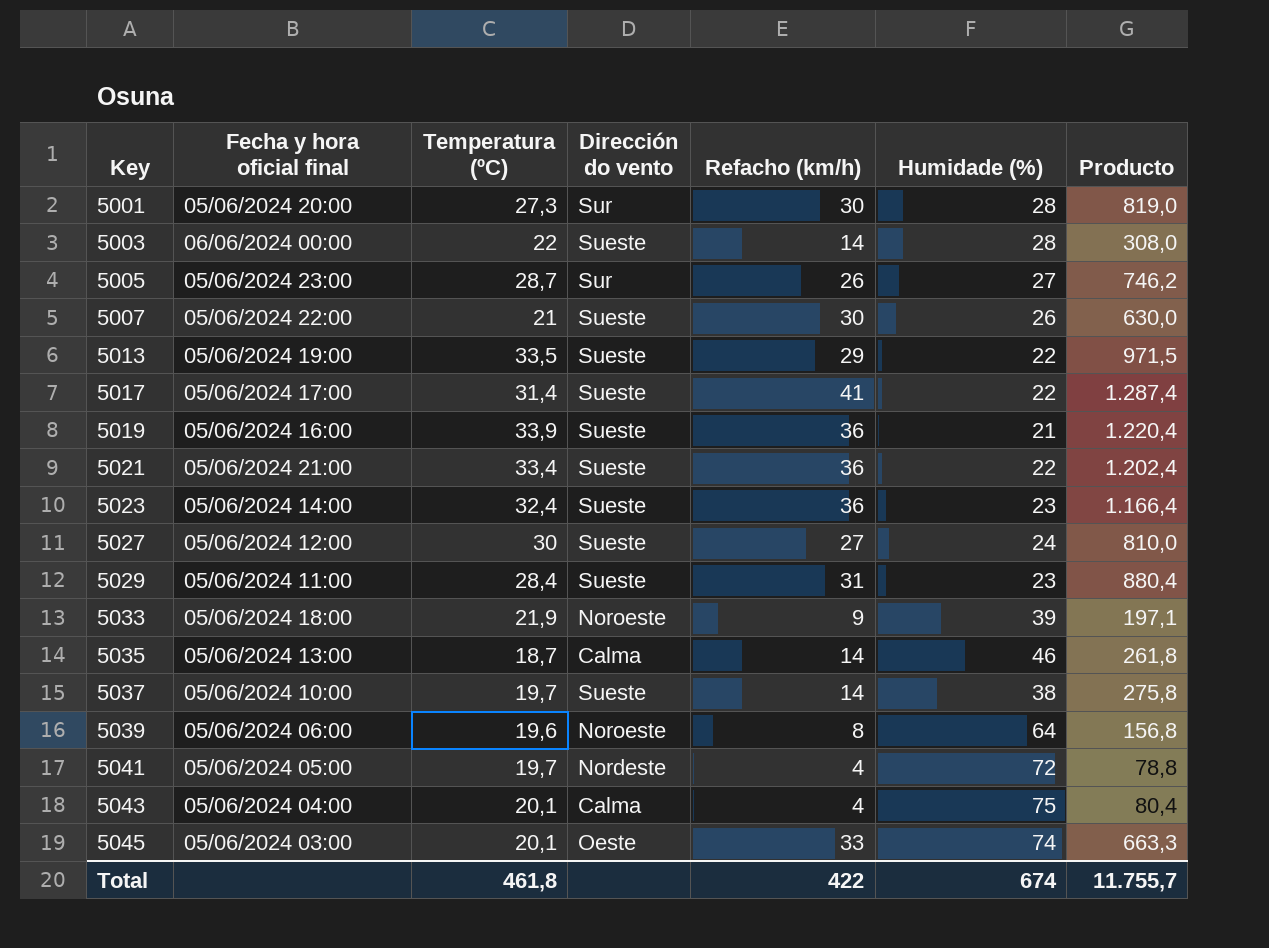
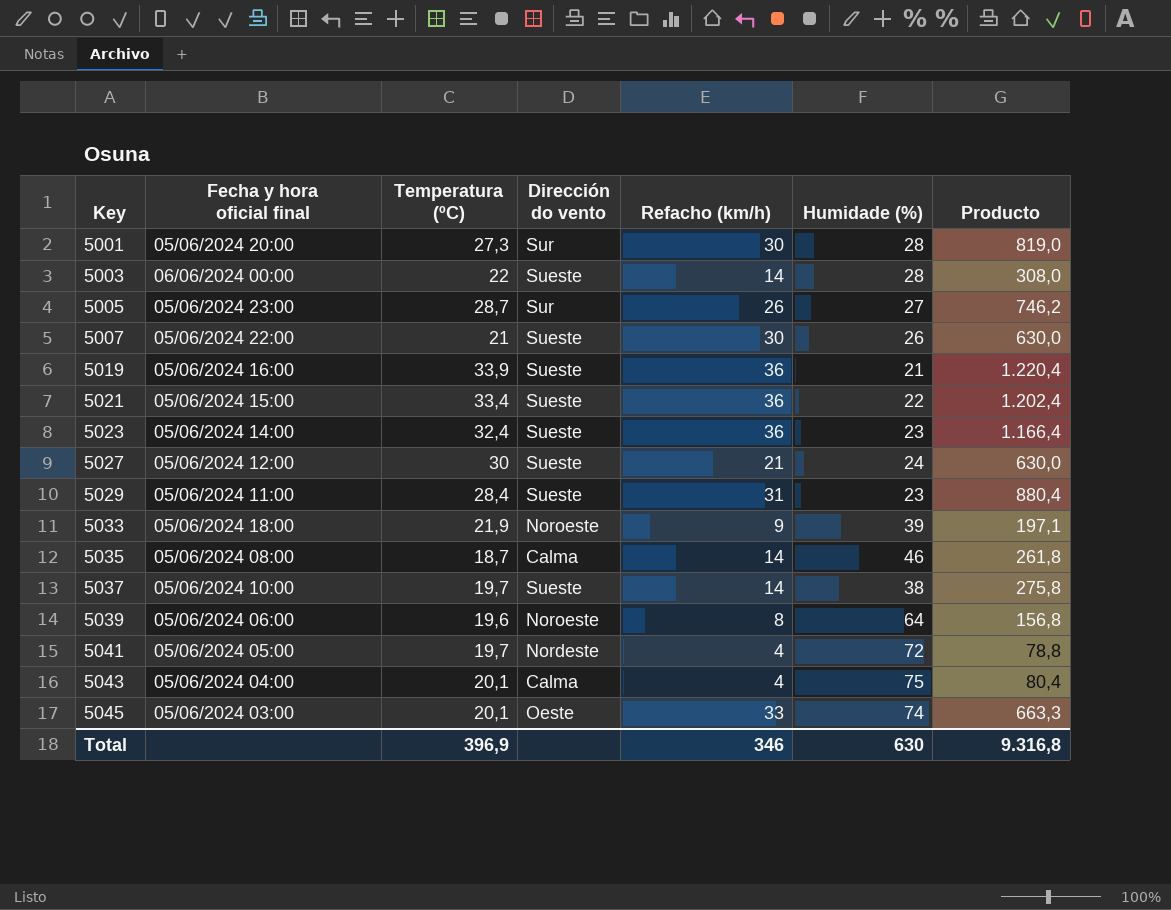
row 5013: 05/06/2024 19:00 | 33,5 | Sueste | 29 | 22 | 971,5 -> none
row 5017: 05/06/2024 17:00 | 31,4 | Sueste | 41 | 22 | 1.287,4 -> none
5021 | Fecha y hora oficial final: 05/06/2024 21:00 -> 05/06/2024 15:00
5027 | Refacho (km/h): 27 -> 21
5027 | Producto: 810,0 -> 630,0
5035 | Fecha y hora oficial final: 05/06/2024 13:00 -> 05/06/2024 08:00
Total | Temperatura (ºC): 461,8 -> 396,9
Total | Refacho (km/h): 422 -> 346
Total | Humidade (%): 674 -> 630
Total | Producto: 11.755,7 -> 9.316,8

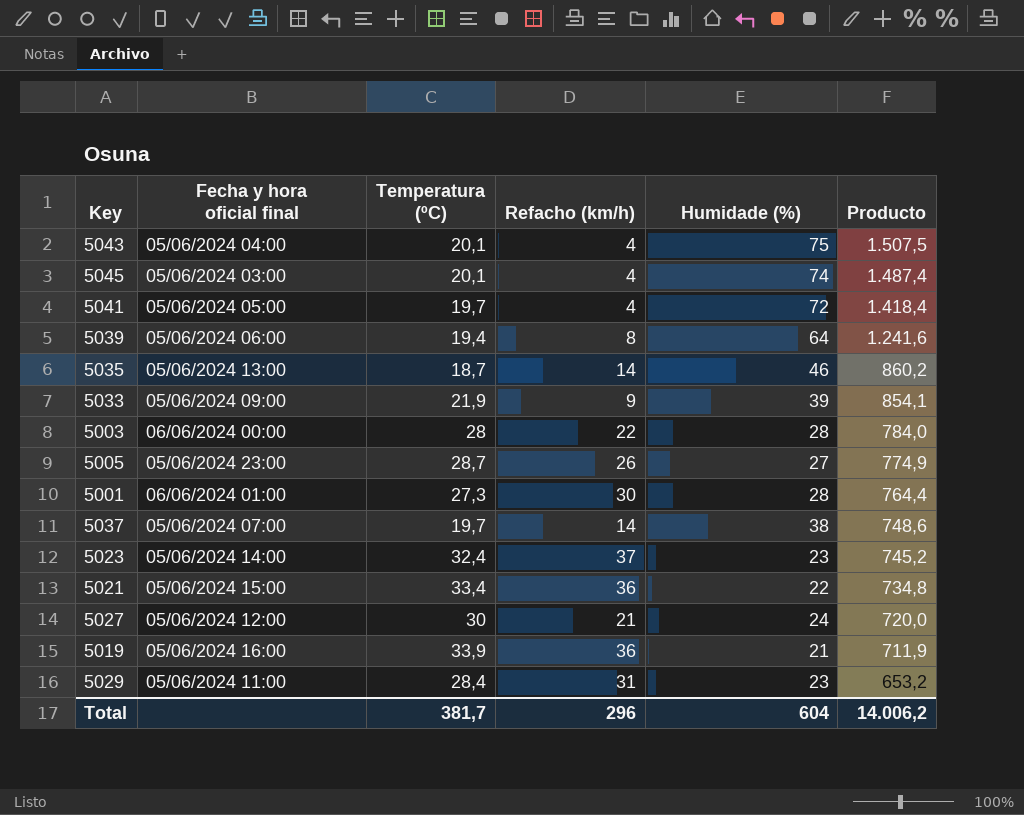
row order: Key ascending -> Producto descending
column Dirección do vento | position: 4 -> none
column Producto | formula: [Temperatura (ºC)] * [Refacho (km/h)] -> [Temperatura (ºC)] * [Humidade (%)]
row 5007: 05/06/2024 22:00 | 21 | Sueste | 30 | 26 | 630,0 -> none
5045 | Refacho (km/h): 33 -> 4
5039 | Temperatura (ºC): 19,6 -> 19,4
5035 | Fecha y hora oficial final: 05/06/2024 08:00 -> 05/06/2024 13:00
5033 | Fecha y hora oficial final: 05/06/2024 18:00 -> 05/06/2024 09:00
5003 | Temperatura (ºC): 22 -> 28
5003 | Refacho (km/h): 14 -> 22
5001 | Fecha y hora oficial final: 05/06/2024 20:00 -> 06/06/2024 01:00
5037 | Fecha y hora oficial final: 05/06/2024 10:00 -> 05/06/2024 07:00
5023 | Refacho (km/h): 36 -> 37
Total | Temperatura (ºC): 396,9 -> 381,7
Total | Refacho (km/h): 346 -> 296
Total | Humidade (%): 630 -> 604
Total | Producto: 9.316,8 -> 14.006,2

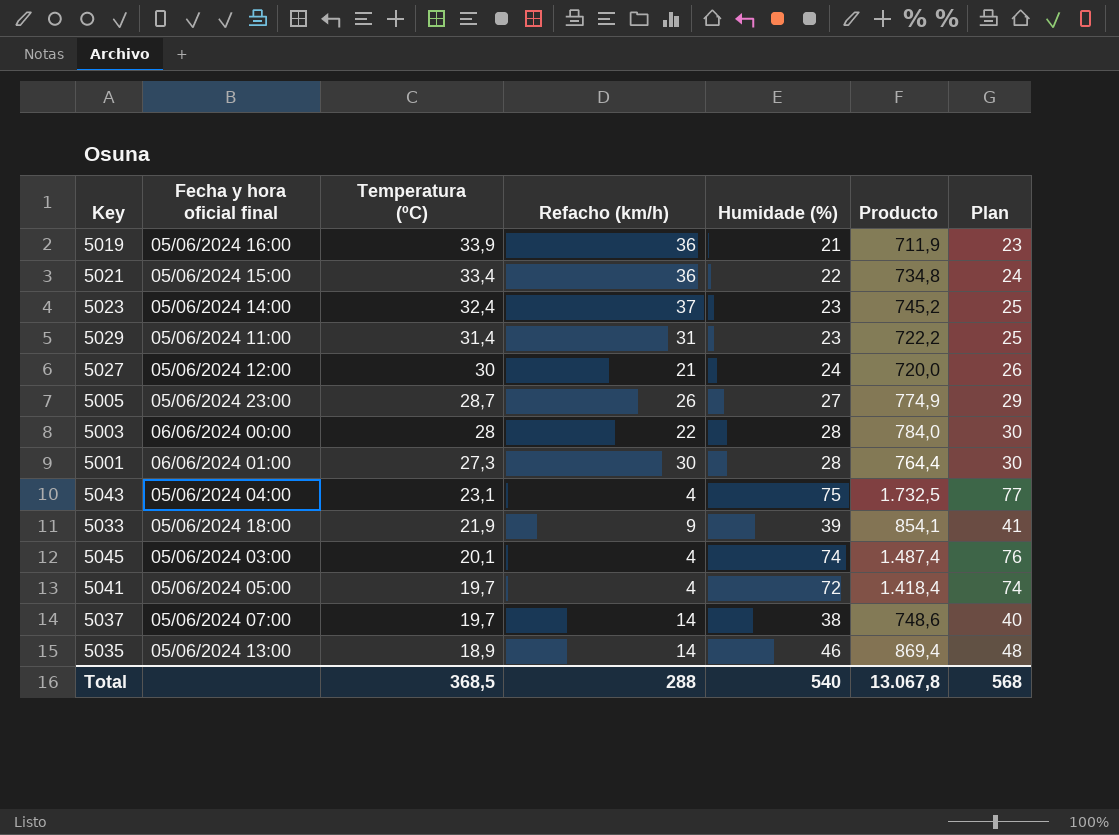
row order: Producto descending -> Temperatura (ºC) descending
column Plan | formula: none -> [Humidade (%)] + 2
row 5039: 05/06/2024 06:00 | 19,4 | 8 | 64 | 1.241,6 -> none
5029 | Temperatura (ºC): 28,4 -> 31,4
5029 | Producto: 653,2 -> 722,2
5043 | Temperatura (ºC): 20,1 -> 23,1
5043 | Producto: 1.507,5 -> 1.732,5
5033 | Fecha y hora oficial final: 05/06/2024 09:00 -> 05/06/2024 18:00
5035 | Temperatura (ºC): 18,7 -> 18,9
5035 | Producto: 860,2 -> 869,4
Total | Temperatura (ºC): 381,7 -> 368,5
Total | Refacho (km/h): 296 -> 288
Total | Humidade (%): 604 -> 540
Total | Producto: 14.006,2 -> 13.067,8

